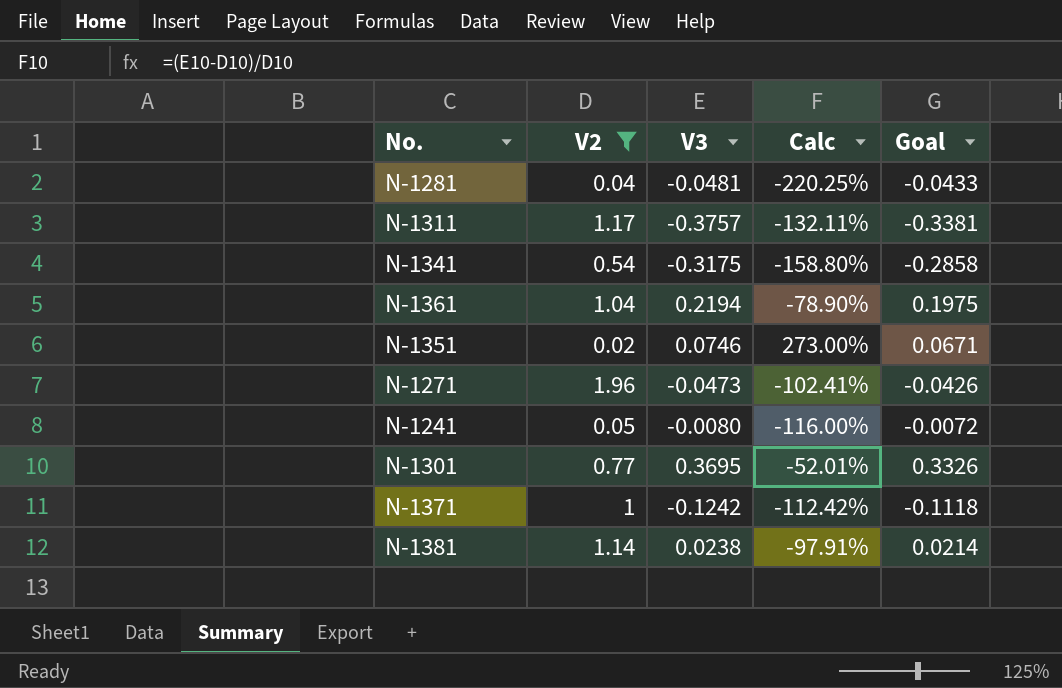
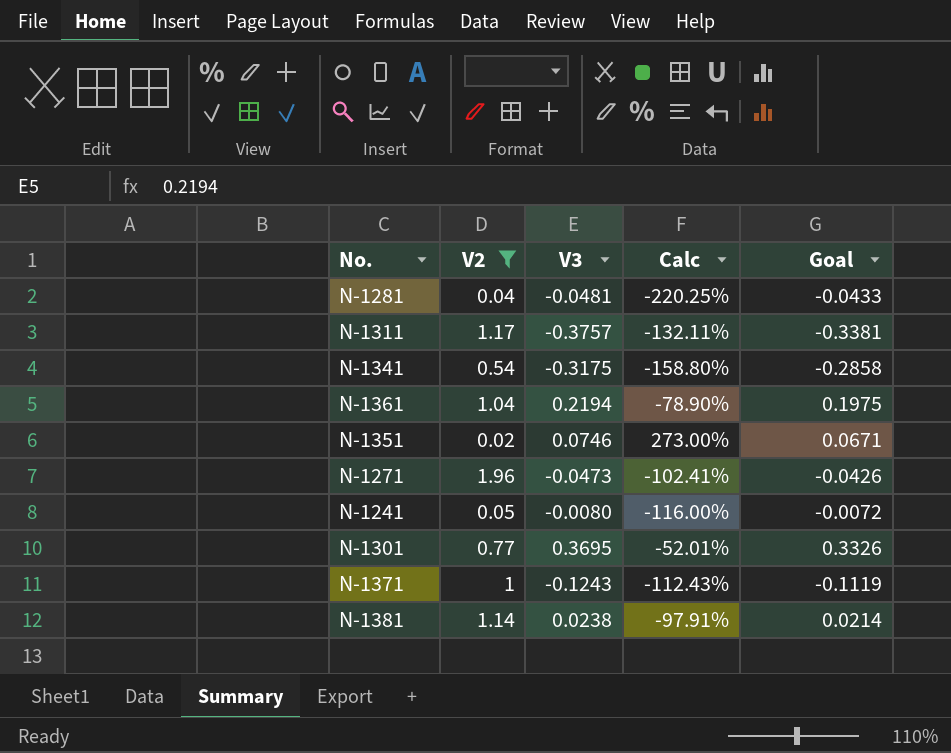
N-1371 | V3: -0.1242 -> -0.1243
N-1371 | Calc: -112.42% -> -112.43%
N-1371 | Goal: -0.1118 -> -0.1119

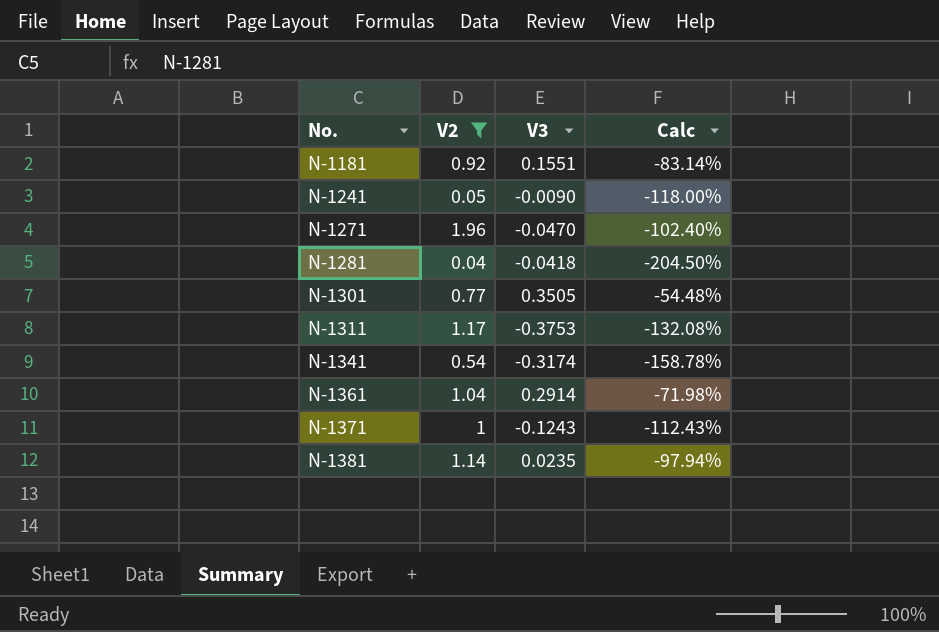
row order: none -> No. ascending
column Goal | formula: [V3] * 0.9 -> none
row N-1351: 0.02 | 0.0746 | 273.00% | 0.0671 -> none
row N-1181: none -> 0.92 | 0.1551 | -83.14%
N-1241 | V3: -0.0080 -> -0.0090
N-1241 | Calc: -116.00% -> -118.00%
N-1271 | V3: -0.0473 -> -0.0470
N-1271 | Calc: -102.41% -> -102.40%
N-1281 | V3: -0.0481 -> -0.0418
N-1281 | Calc: -220.25% -> -204.50%
N-1301 | V3: 0.3695 -> 0.3505
N-1301 | Calc: -52.01% -> -54.48%
N-1311 | V3: -0.3757 -> -0.3753
N-1311 | Calc: -132.11% -> -132.08%
N-1341 | V3: -0.3175 -> -0.3174
N-1341 | Calc: -158.80% -> -158.78%
N-1361 | V3: 0.2194 -> 0.2914
N-1361 | Calc: -78.90% -> -71.98%
N-1381 | V3: 0.0238 -> 0.0235
N-1381 | Calc: -97.91% -> -97.94%

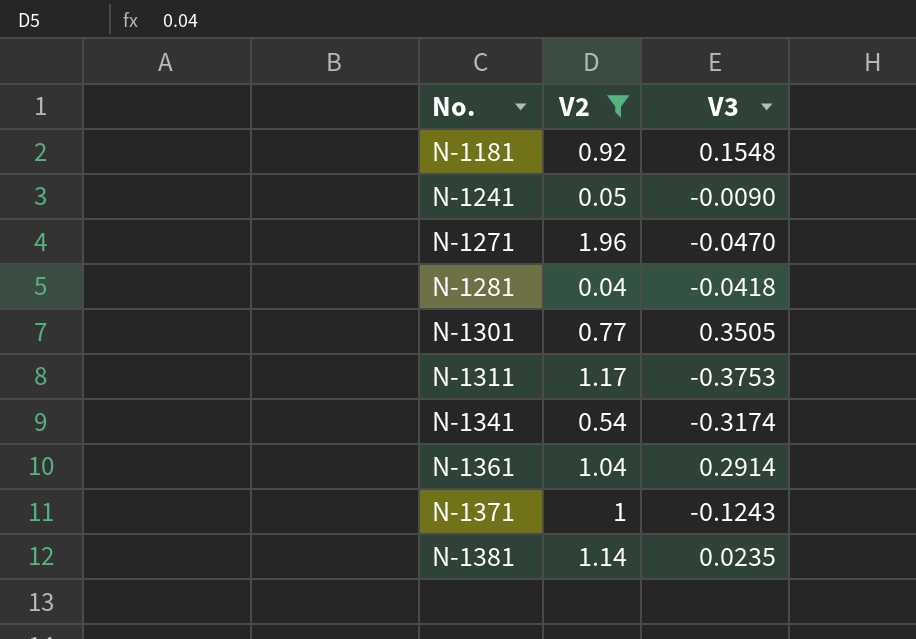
column Calc | formula: ([V3] - [V2]) / [V2] -> none
N-1181 | V3: 0.1551 -> 0.1548

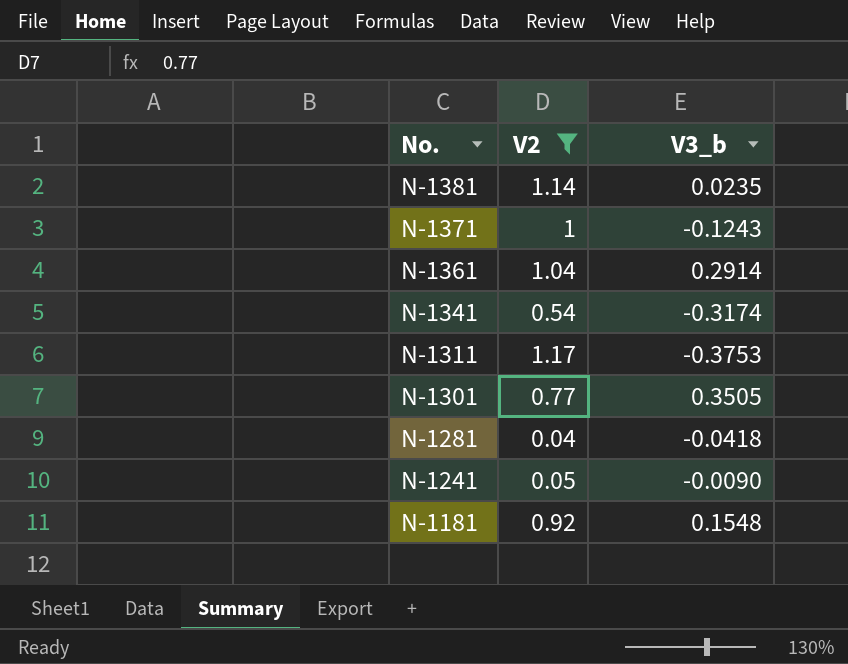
row order: No. ascending -> No. descending
column name: V3 -> V3_b
row N-1271: 1.96 | -0.0470 -> none

